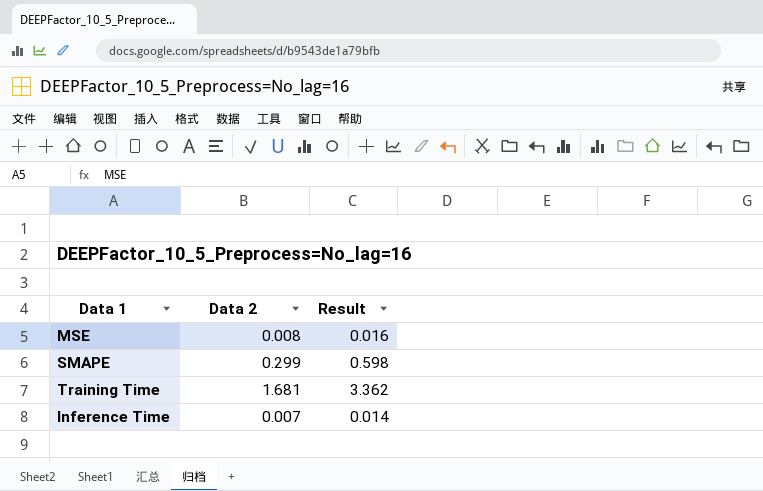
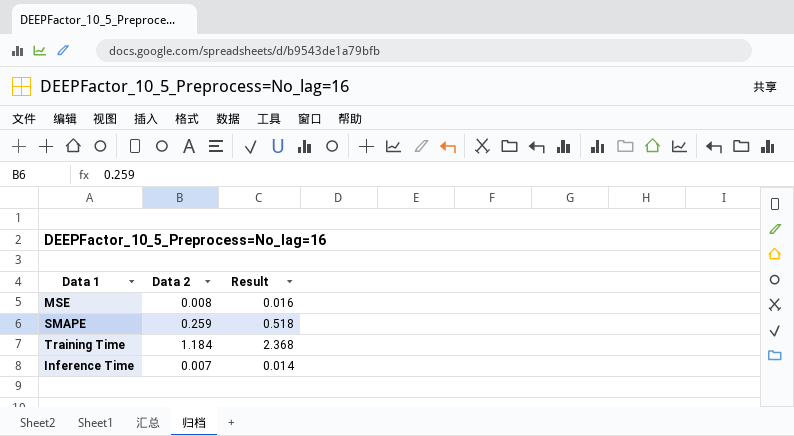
SMAPE | Data 2: 0.299 -> 0.259
SMAPE | Result: 0.598 -> 0.518
Training Time | Data 2: 1.681 -> 1.184
Training Time | Result: 3.362 -> 2.368

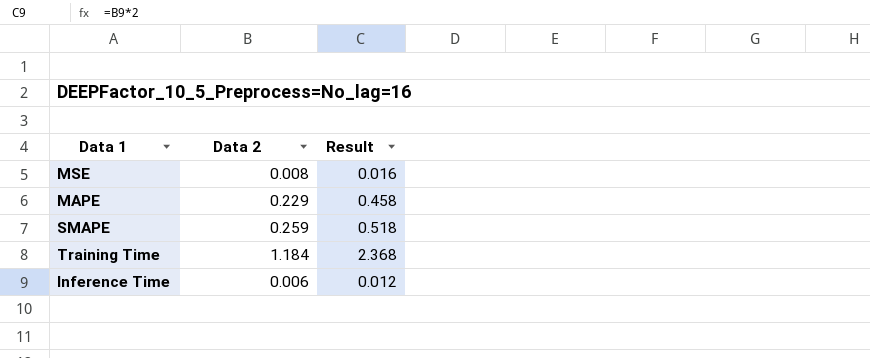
row MAPE: none -> 0.229 | 0.458
Inference Time | Data 2: 0.007 -> 0.006
Inference Time | Result: 0.014 -> 0.012

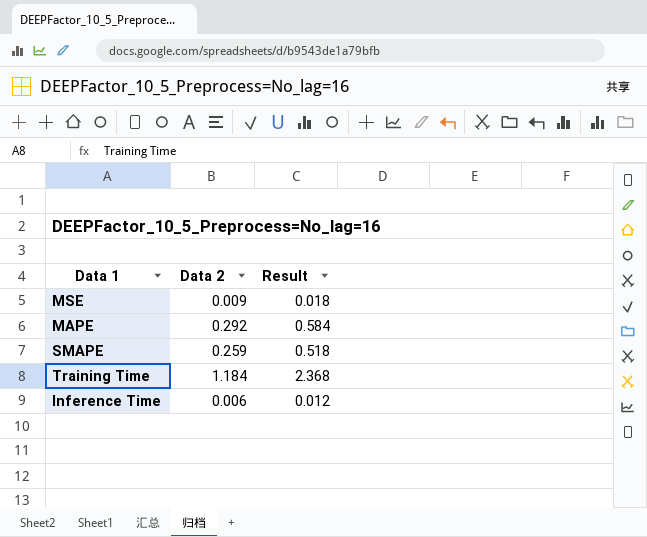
MSE | Data 2: 0.008 -> 0.009
MSE | Result: 0.016 -> 0.018
MAPE | Data 2: 0.229 -> 0.292
MAPE | Result: 0.458 -> 0.584

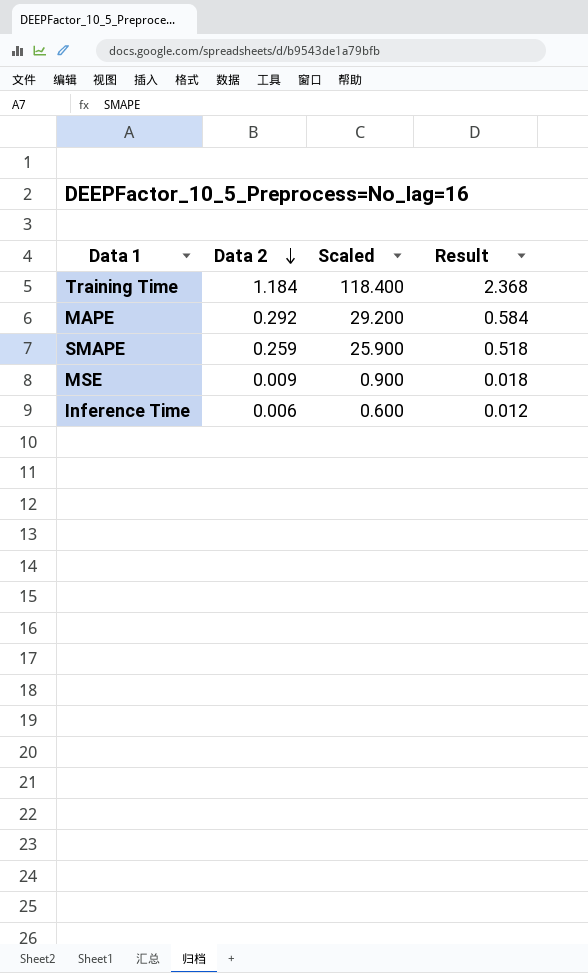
row order: none -> Data 2 descending
column Scaled | formula: none -> [Data 2] * 100

